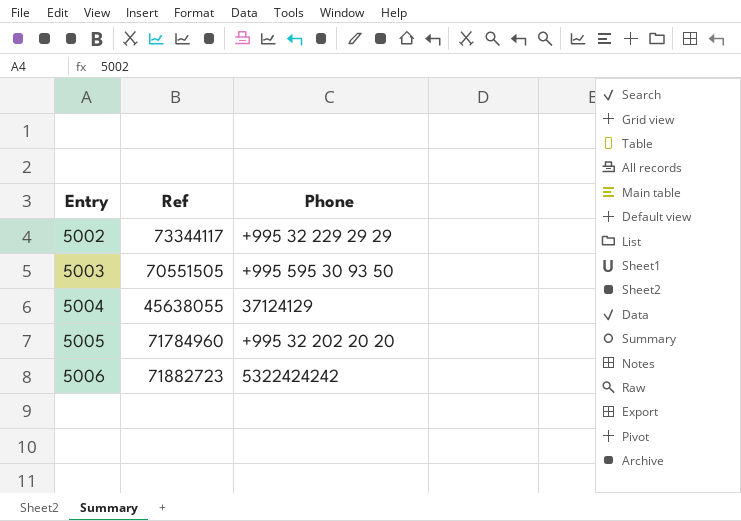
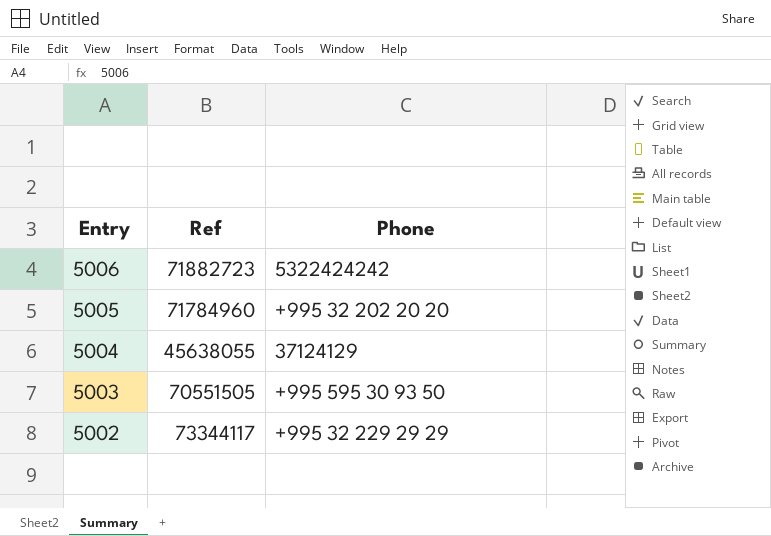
row order: Entry ascending -> Entry descending

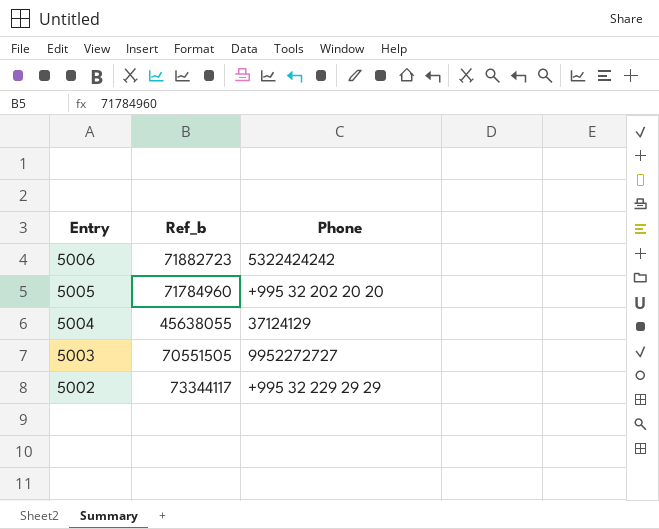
column name: Ref -> Ref_b
5003 | Phone: +995 595 30 93 50 -> 9952272727

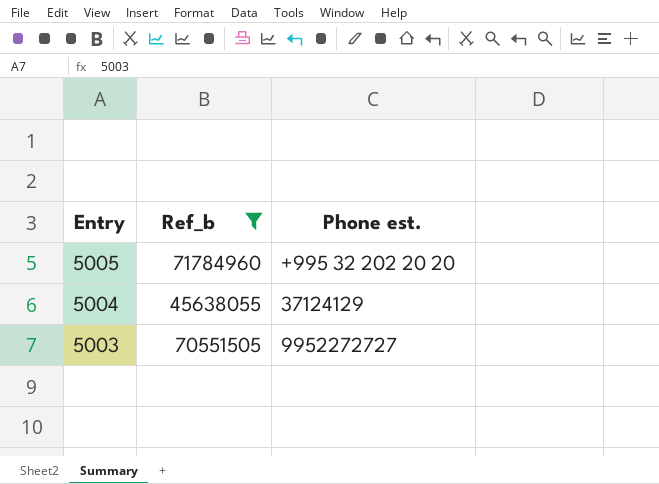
filter: none -> Ref_b <= 71784960
column name: Phone -> Phone est.

